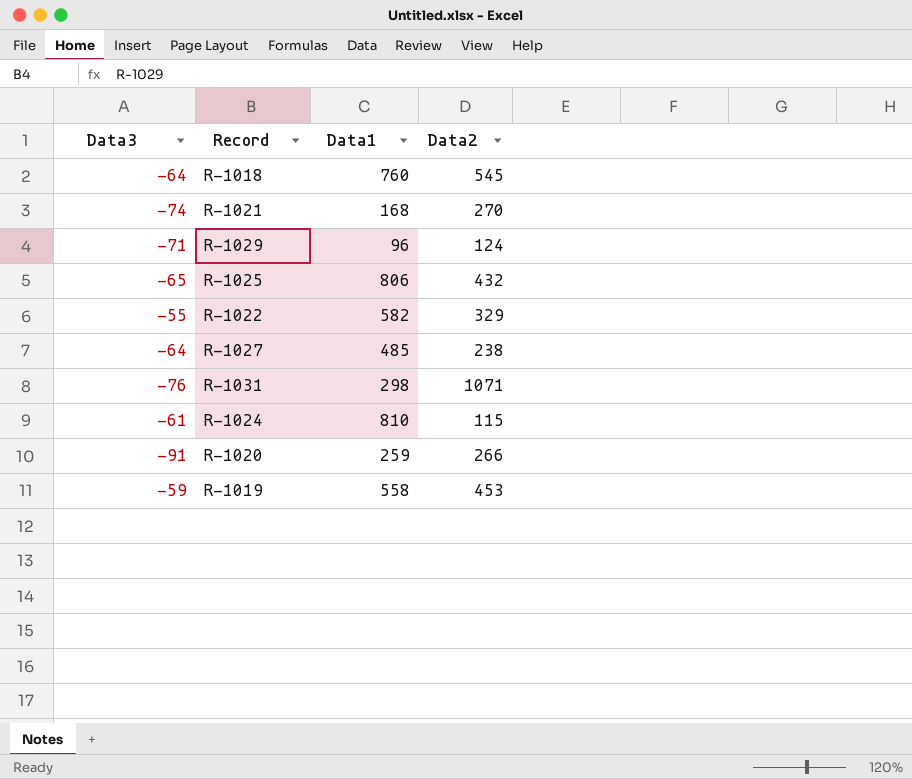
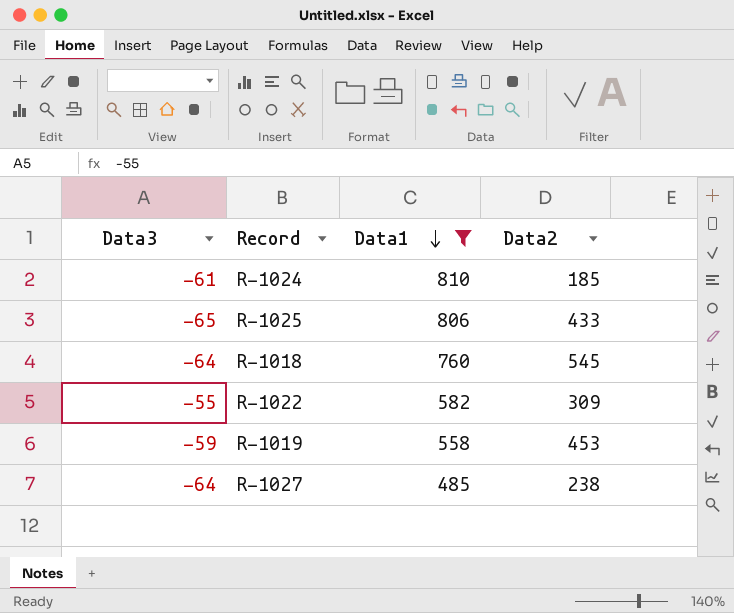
filter: none -> Data1 >= 485
row order: none -> Data1 descending
R-1024 | Data2: 115 -> 185
R-1025 | Data2: 432 -> 433
R-1022 | Data2: 329 -> 309

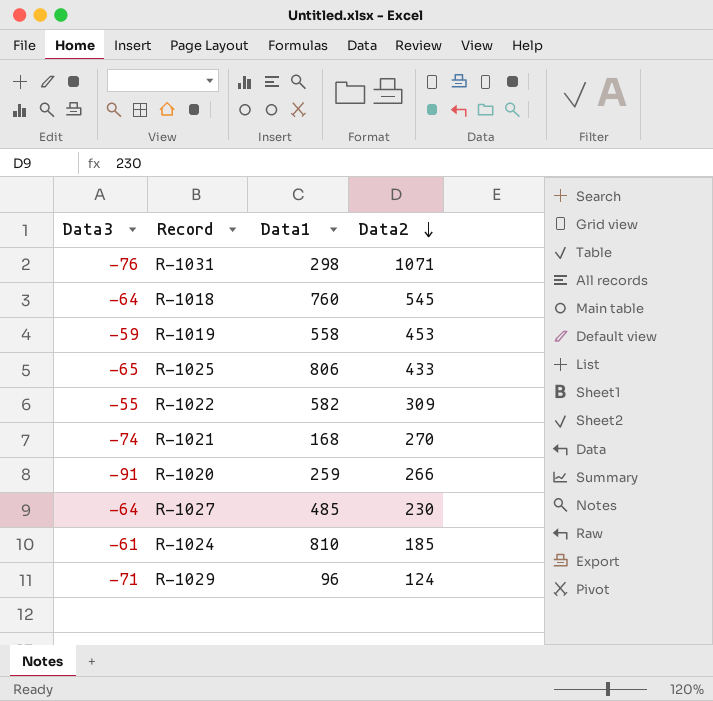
filter: Data1 >= 485 -> none
row order: Data1 descending -> Data2 descending
R-1027 | Data2: 238 -> 230

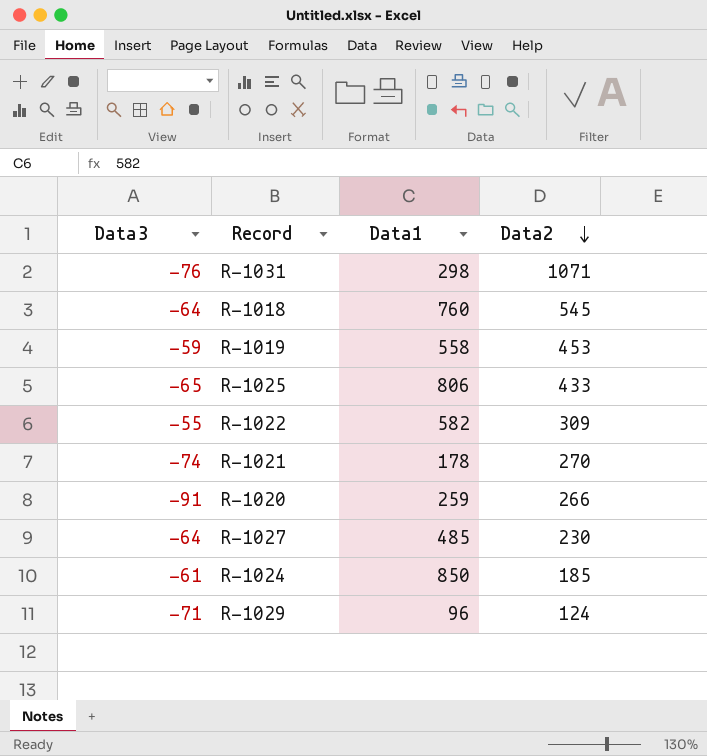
R-1021 | Data1: 168 -> 178
R-1024 | Data1: 810 -> 850

